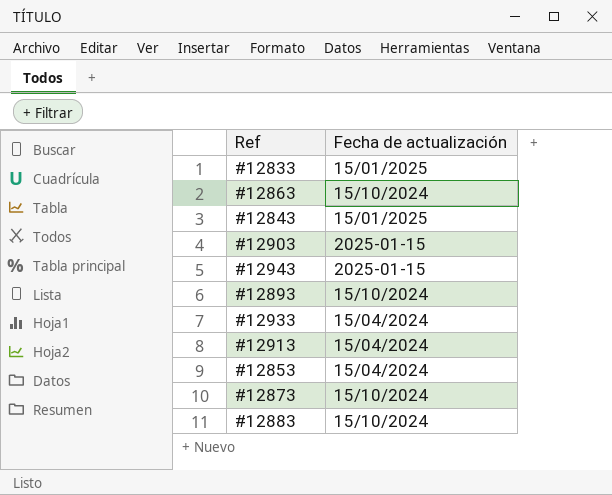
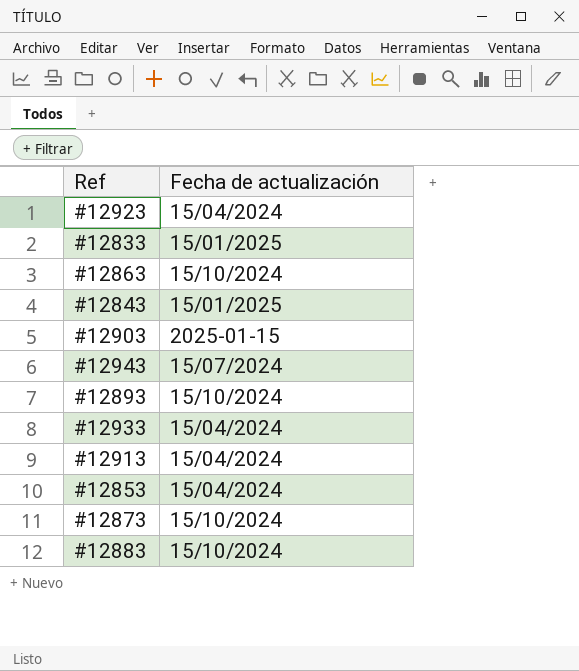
row #12923: none -> 15/04/2024
#12943 | Fecha de actualización: 2025-01-15 -> 15/07/2024

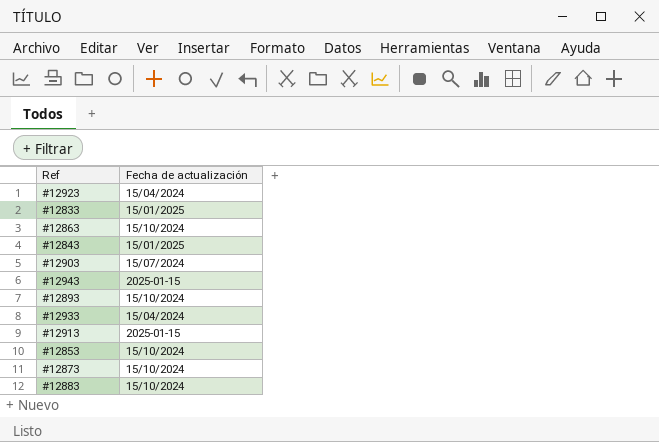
#12903 | Fecha de actualización: 2025-01-15 -> 15/07/2024
#12943 | Fecha de actualización: 15/07/2024 -> 2025-01-15
#12913 | Fecha de actualización: 15/04/2024 -> 2025-01-15
#12853 | Fecha de actualización: 15/04/2024 -> 15/10/2024

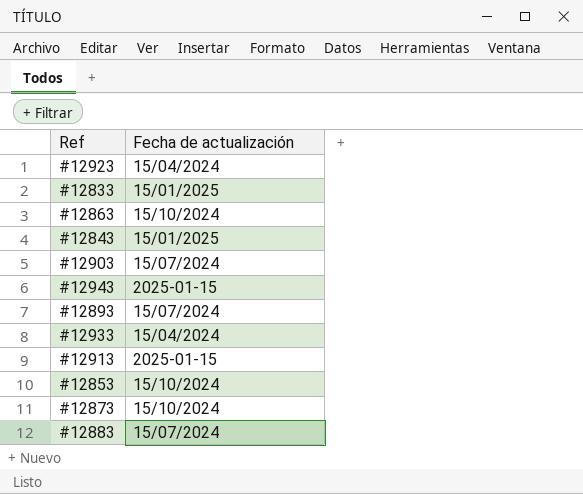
#12893 | Fecha de actualización: 15/10/2024 -> 15/07/2024
#12883 | Fecha de actualización: 15/10/2024 -> 15/07/2024

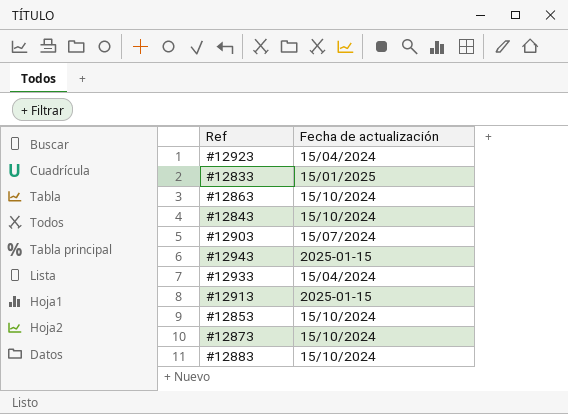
row #12893: 15/07/2024 -> none
#12843 | Fecha de actualización: 15/01/2025 -> 15/10/2024
#12883 | Fecha de actualización: 15/07/2024 -> 15/10/2024

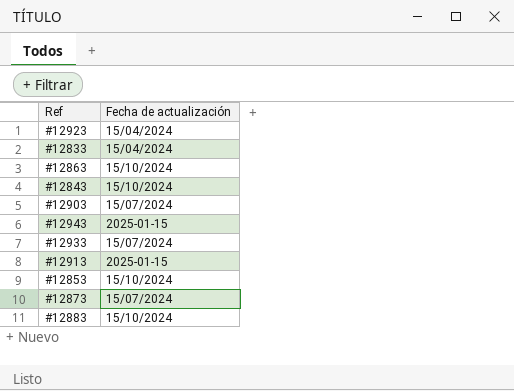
#12833 | Fecha de actualización: 15/01/2025 -> 15/04/2024
#12933 | Fecha de actualización: 15/04/2024 -> 15/07/2024
#12873 | Fecha de actualización: 15/10/2024 -> 15/07/2024

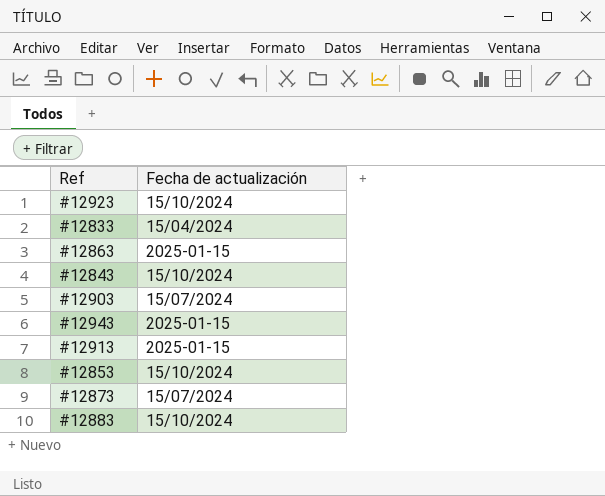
row #12933: 15/07/2024 -> none
#12923 | Fecha de actualización: 15/04/2024 -> 15/10/2024
#12863 | Fecha de actualización: 15/10/2024 -> 2025-01-15

